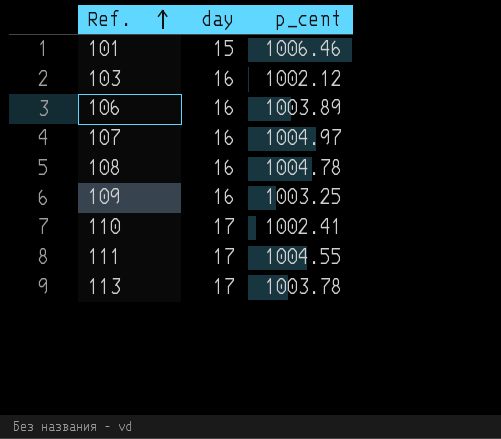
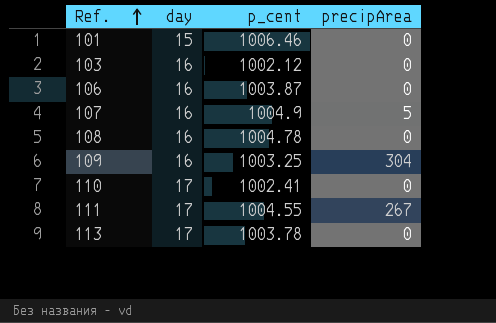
column precipArea | position: none -> 4
106 | p_cent: 1003.89 -> 1003.87
107 | p_cent: 1004.97 -> 1004.9

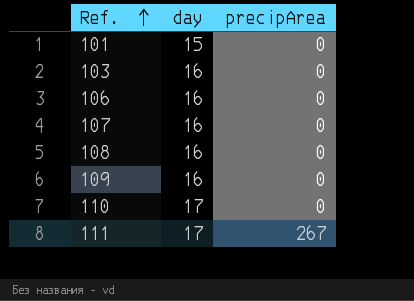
column p_cent | position: 3 -> none
row 113: 17 | 1003.78 | 0 -> none
107 | precipArea: 5 -> 0
109 | precipArea: 304 -> 0

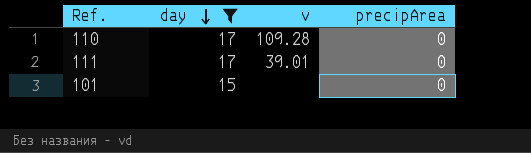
filter: none -> day != 16
row order: Ref. ascending -> day descending
column v | position: none -> 3
111 | precipArea: 267 -> 0

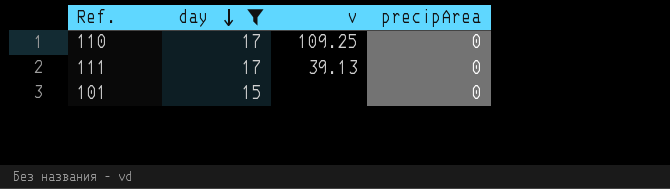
110 | v: 109.28 -> 109.25
111 | v: 39.01 -> 39.13

